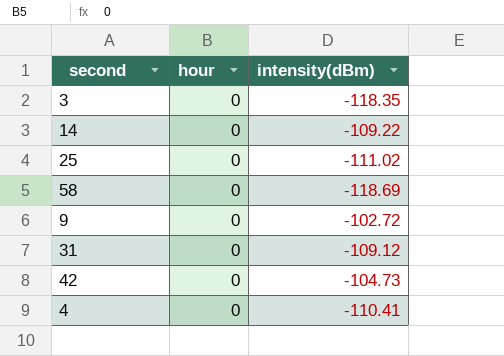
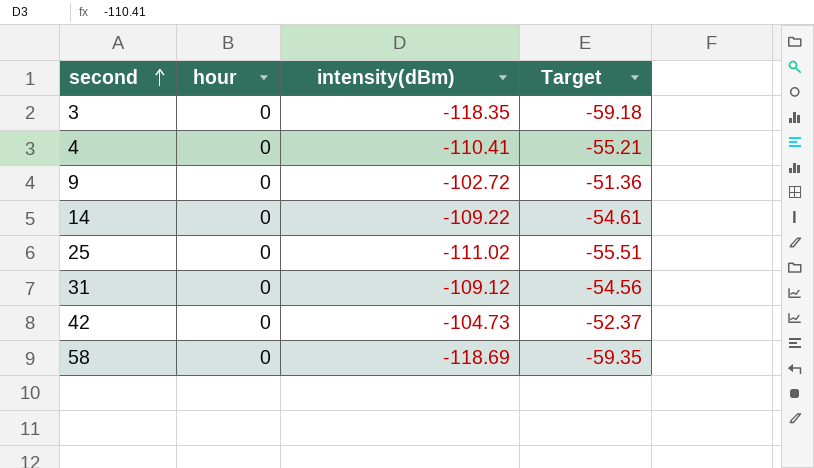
row order: none -> second ascending
column Target | formula: none -> [intensity(dBm)] * 0.5

